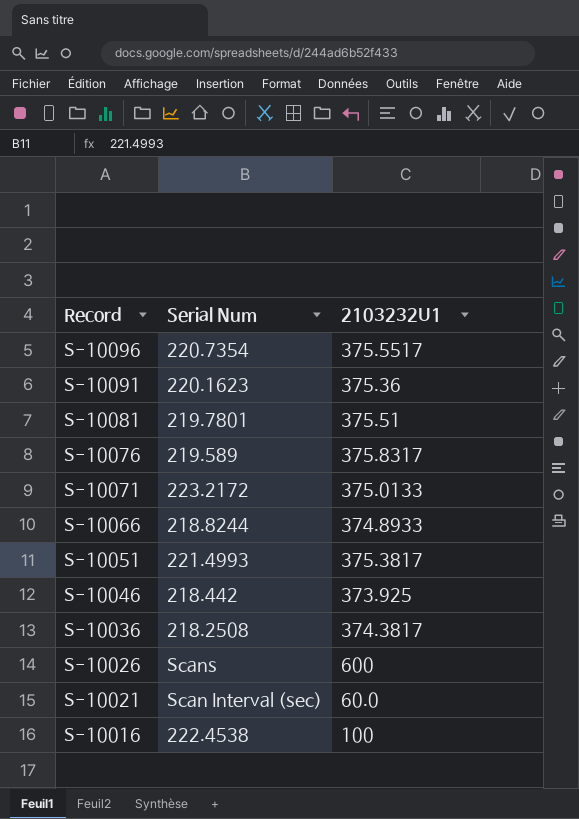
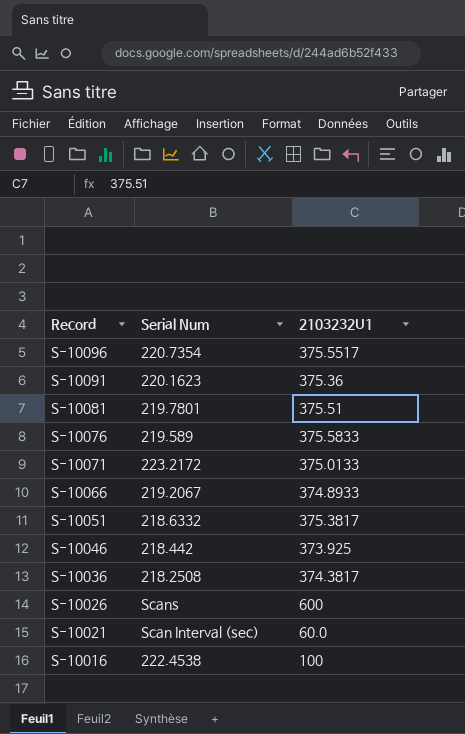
S-10076 | 2103232U1: 375.8317 -> 375.5833
S-10066 | Serial Num: 218.8244 -> 219.2067
S-10051 | Serial Num: 221.4993 -> 218.6332

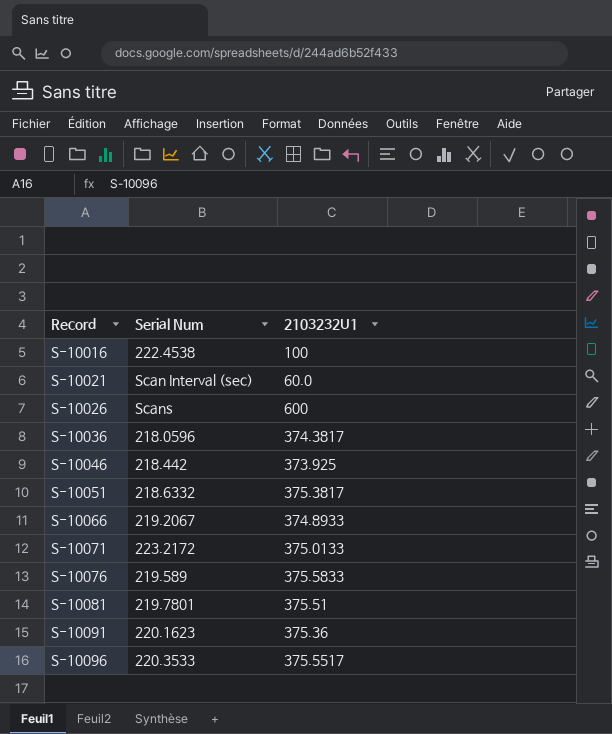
row order: Record descending -> Record ascending
S-10036 | Serial Num: 218.2508 -> 218.0596
S-10096 | Serial Num: 220.7354 -> 220.3533

